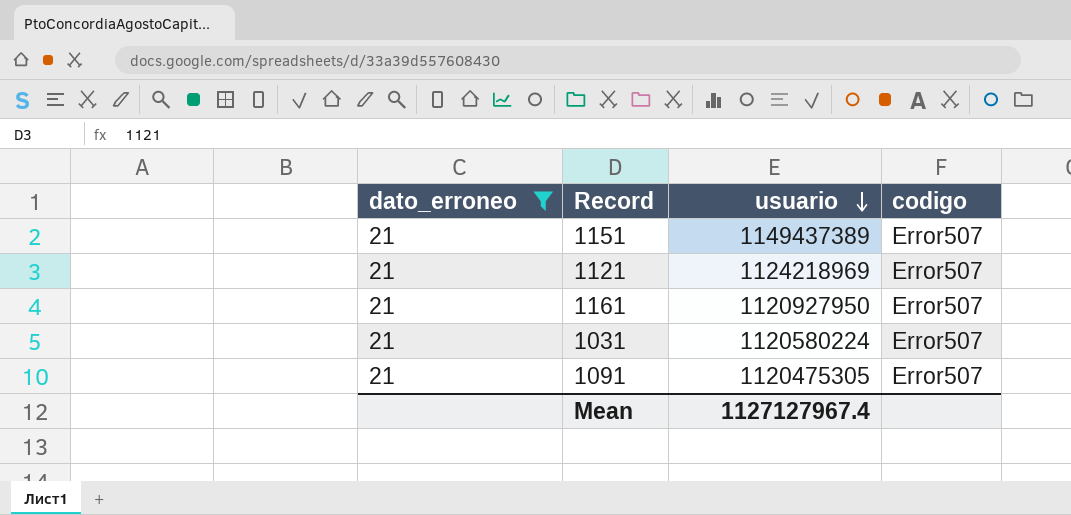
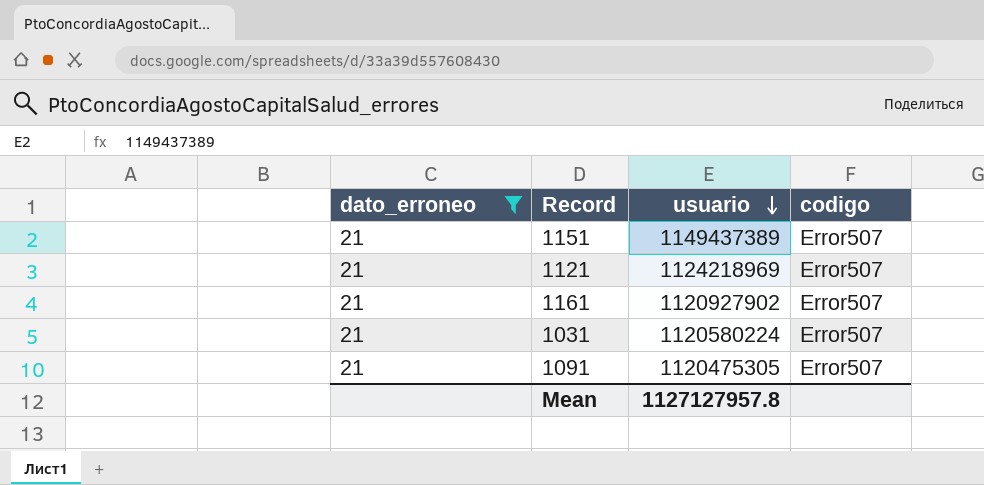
1161 | usuario: 1120927950 -> 1120927902
Mean | usuario: 1127127967.4 -> 1127127957.8

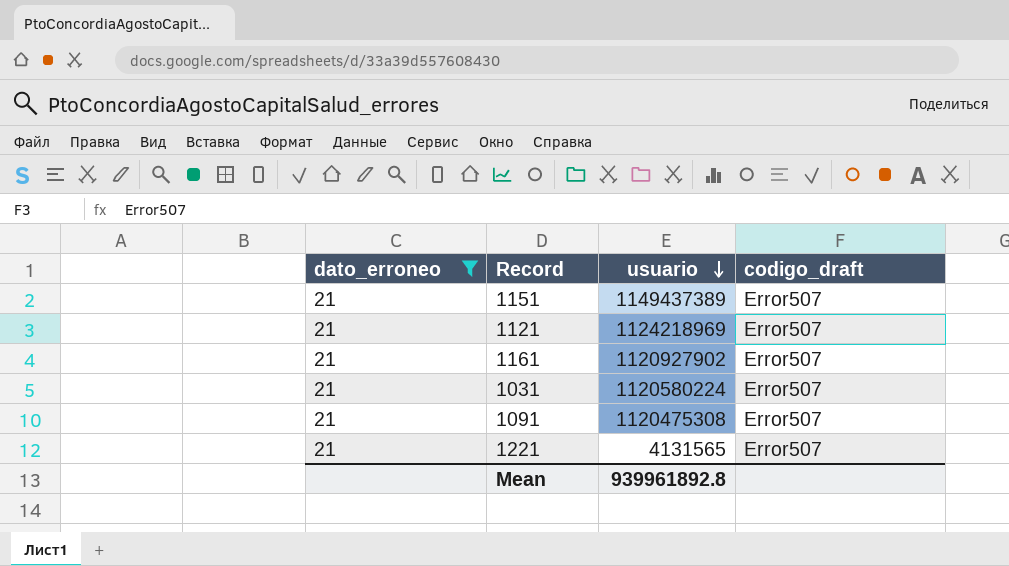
column name: codigo -> codigo_draft
1091 | usuario: 1120475305 -> 1120475308
row 1221: none -> 21 | 4131565 | Error507
Mean | usuario: 1127127957.8 -> 939961892.8

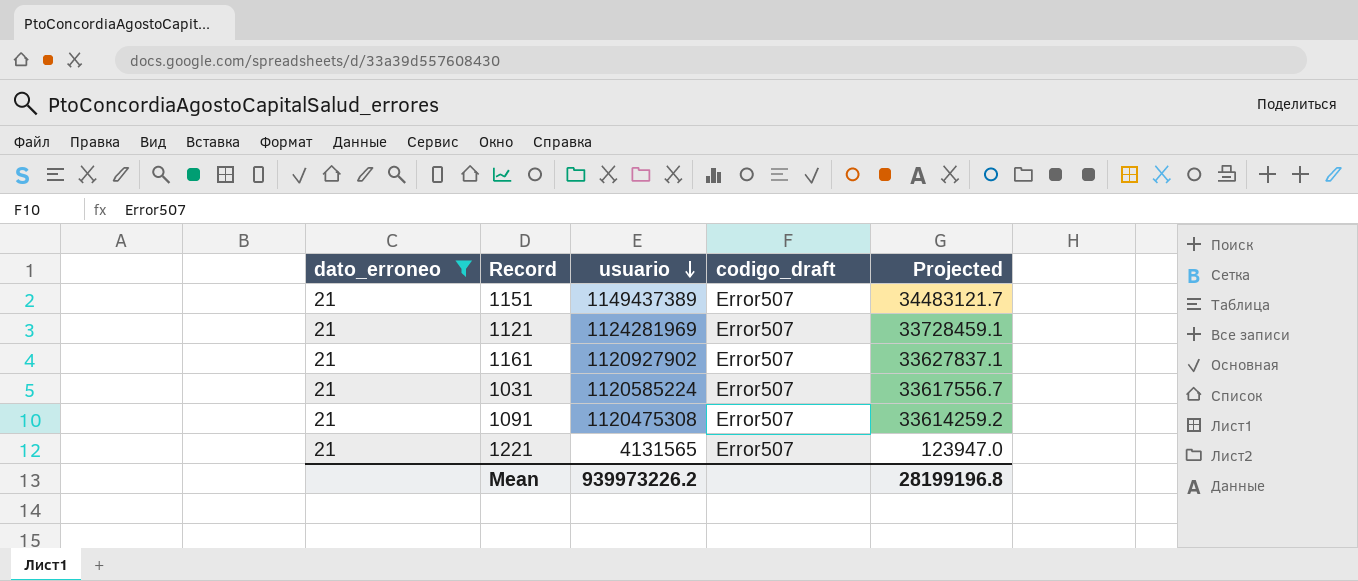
column Projected | formula: none -> [usuario] * 0.03
1121 | usuario: 1124218969 -> 1124281969
1031 | usuario: 1120580224 -> 1120585224
Mean | usuario: 939961892.8 -> 939973226.2

